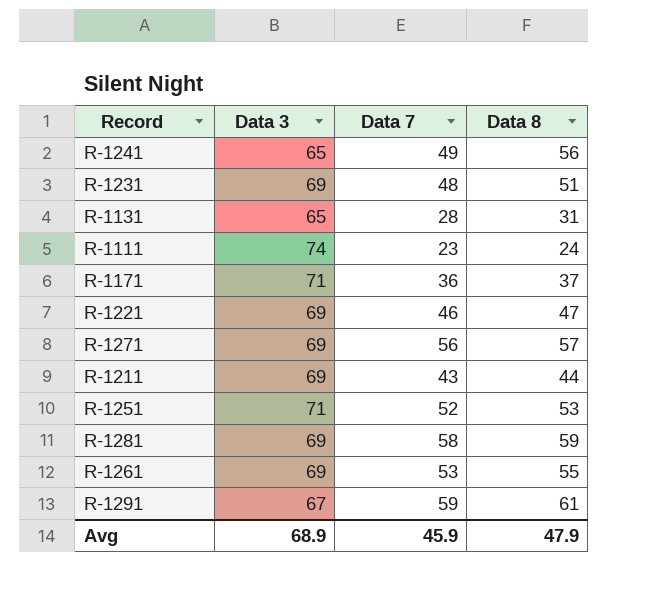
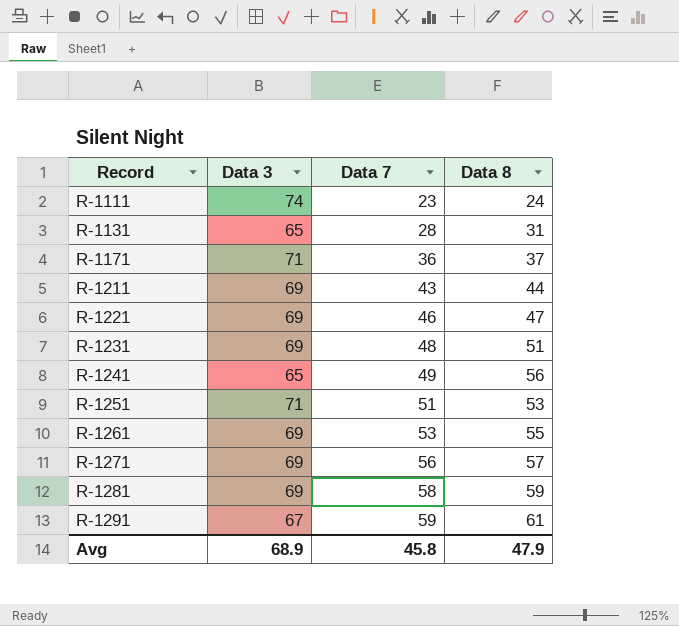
row order: none -> Record ascending
R-1251 | Data 7: 52 -> 51
Avg | Data 7: 45.9 -> 45.8

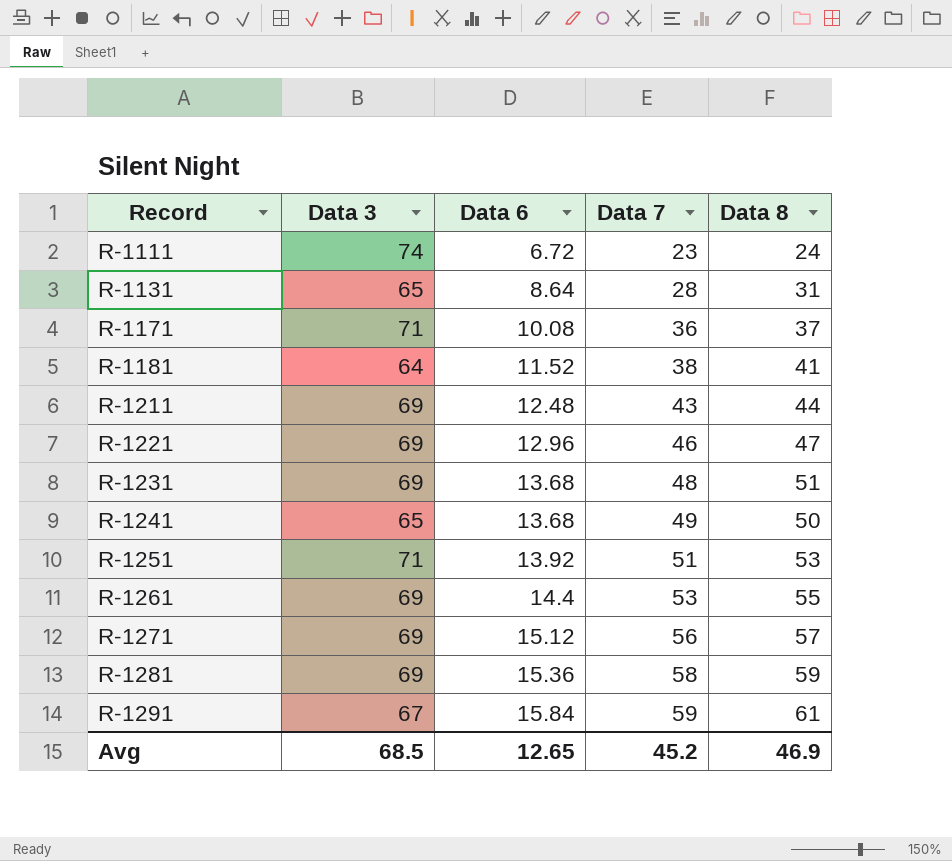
column Data 6 | position: none -> 3
row R-1181: none -> 64 | 11.52 | 38 | 41
R-1241 | Data 8: 56 -> 50
Avg | Data 3: 68.9 -> 68.5
Avg | Data 7: 45.8 -> 45.2
Avg | Data 8: 47.9 -> 46.9

